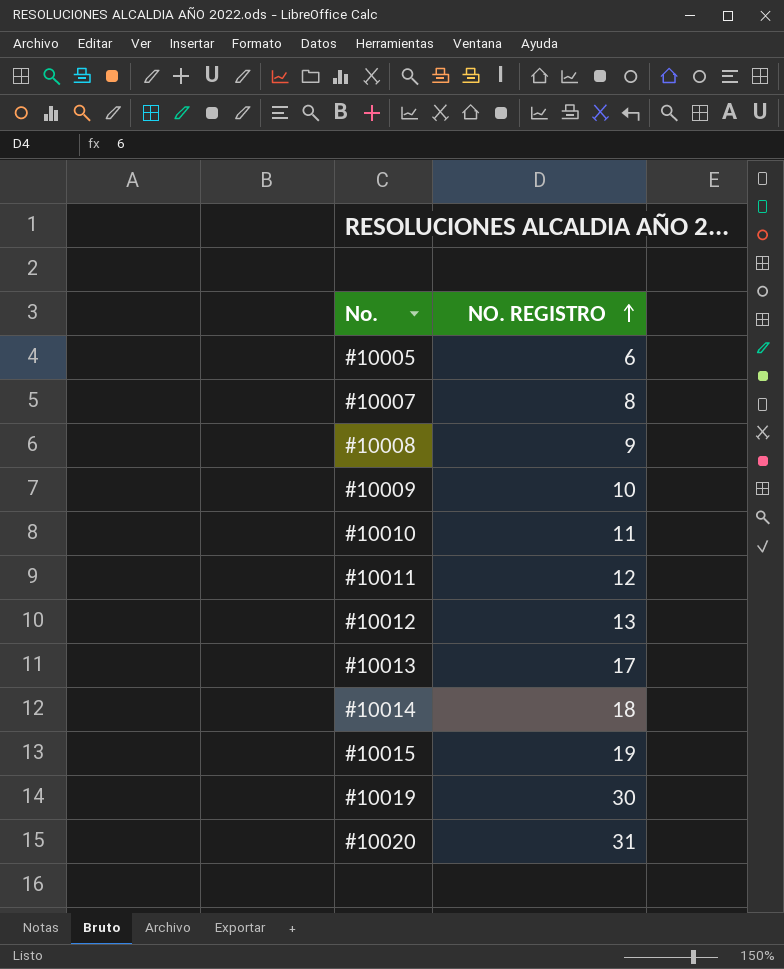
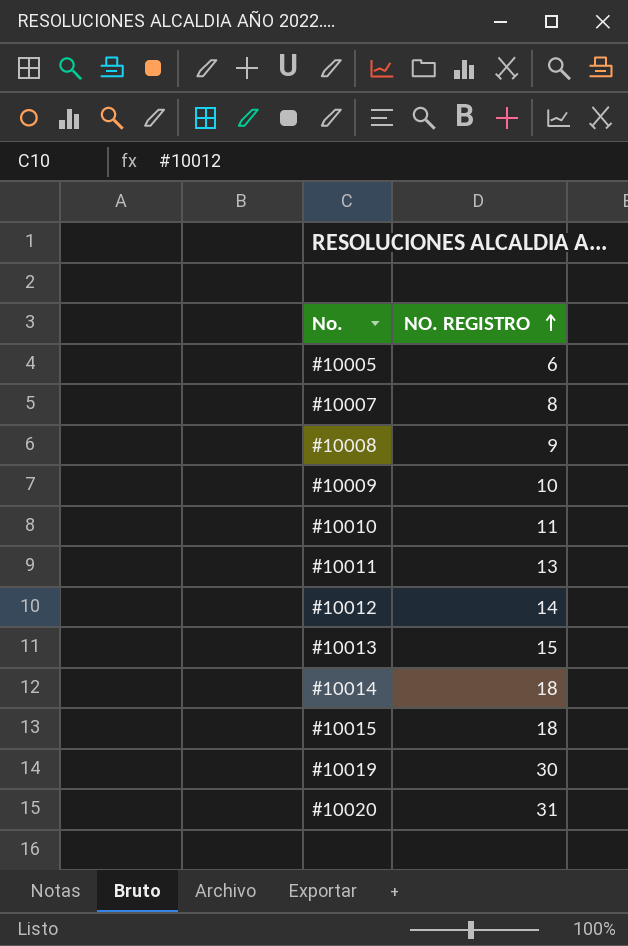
#10011 | NO. REGISTRO: 12 -> 13
#10012 | NO. REGISTRO: 13 -> 14
#10013 | NO. REGISTRO: 17 -> 15
#10015 | NO. REGISTRO: 19 -> 18

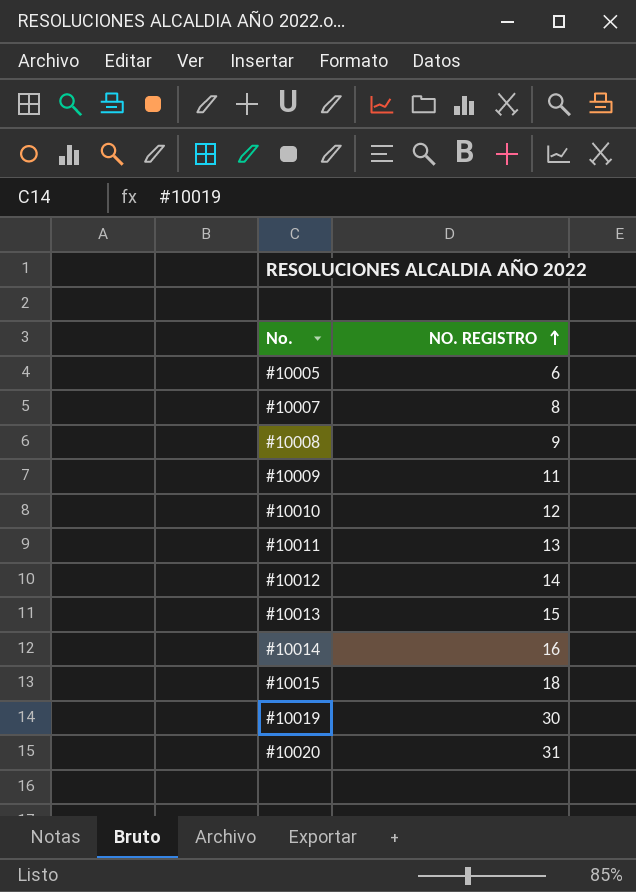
#10009 | NO. REGISTRO: 10 -> 11
#10010 | NO. REGISTRO: 11 -> 12
#10014 | NO. REGISTRO: 18 -> 16

